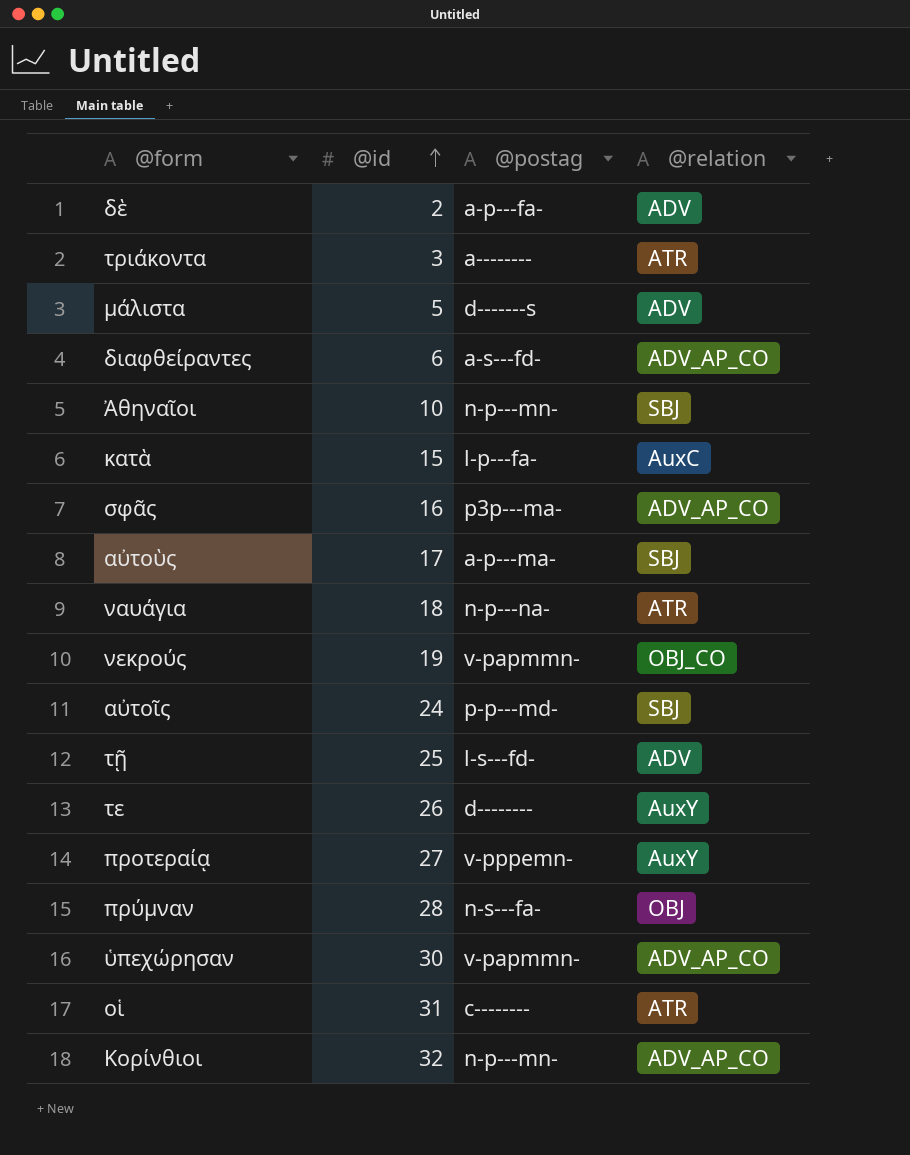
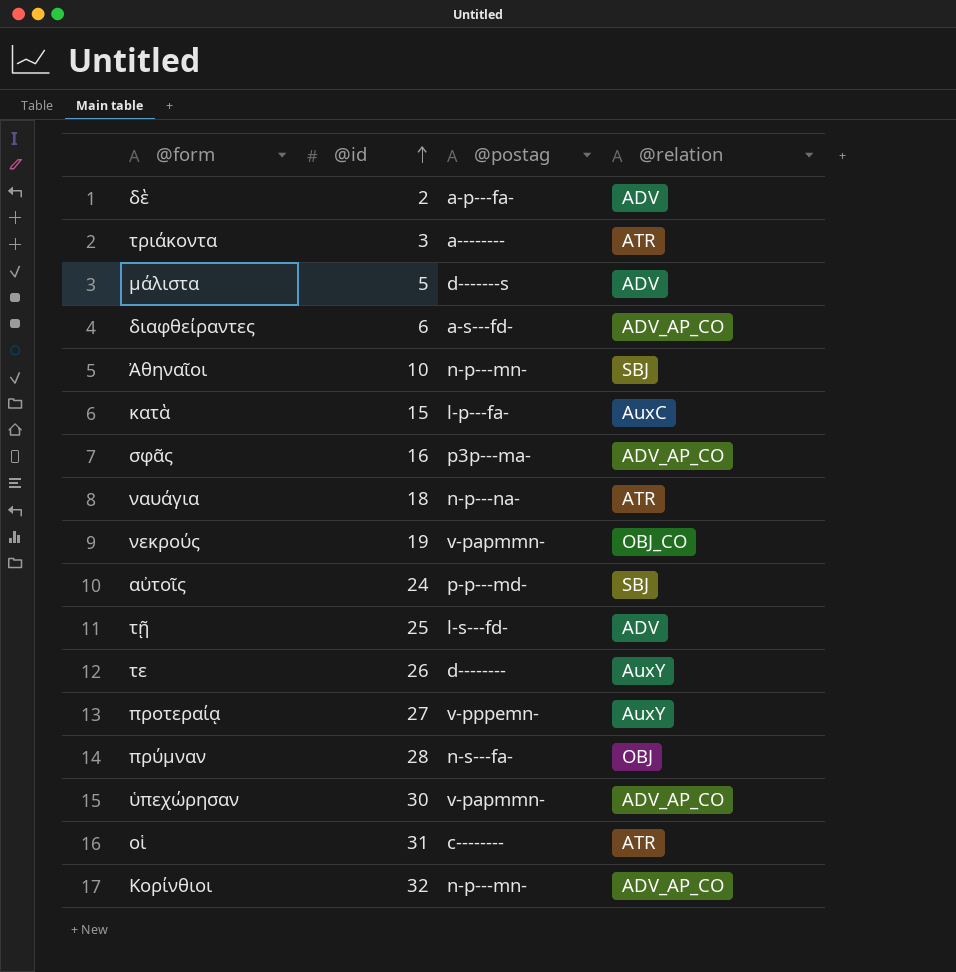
row αὐτοὺς: 17 | a-p---ma- | SBJ -> none

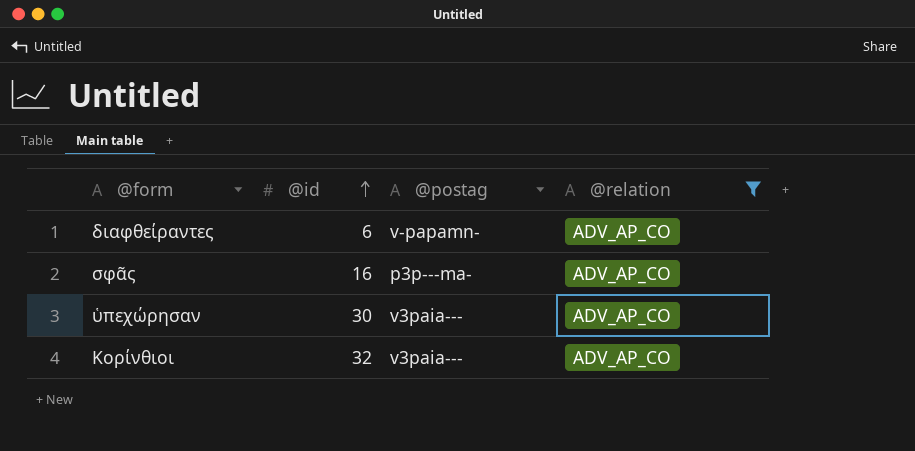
filter: none -> @relation = ADV_AP_CO
διαφθείραντες | @postag: a-s---fd- -> v-papamn-
ὑπεχώρησαν | @postag: v-papmmn- -> v3paia---
Κορίνθιοι | @postag: n-p---mn- -> v3paia---

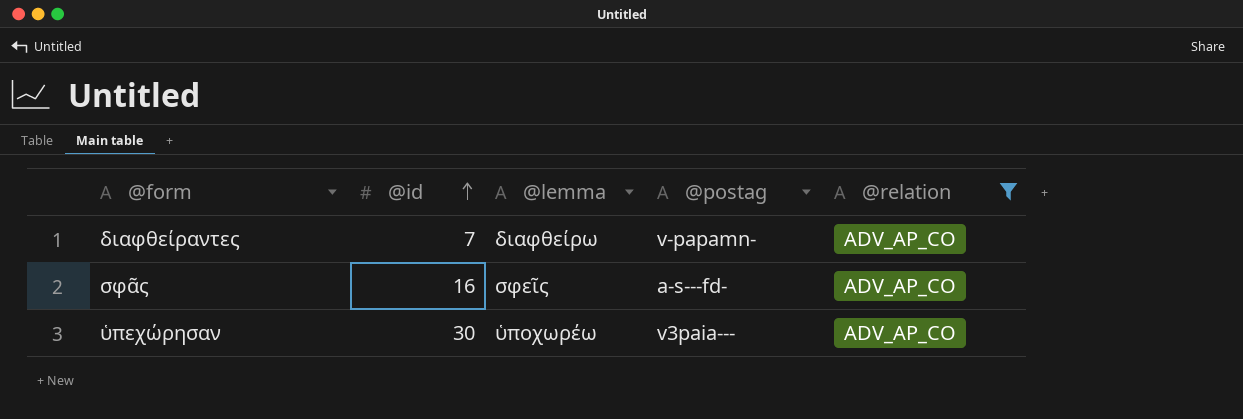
column @lemma | position: none -> 3
row Κορίνθιοι: 32 | v3paia--- | ADV_AP_CO -> none
διαφθείραντες | @id: 6 -> 7
σφᾶς | @postag: p3p---ma- -> a-s---fd-

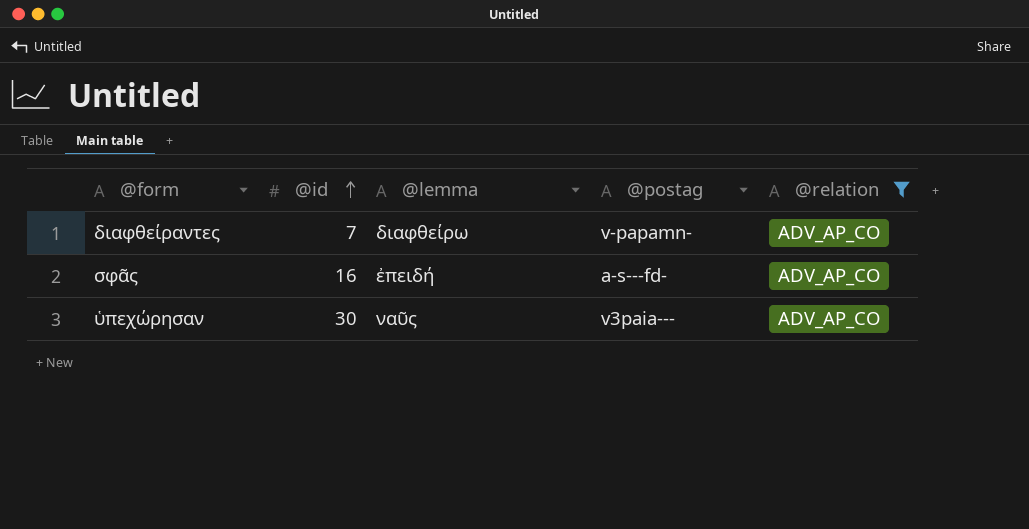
σφᾶς | @lemma: σφεῖς -> ἐπειδή
ὑπεχώρησαν | @lemma: ὑποχωρέω -> ναῦς

